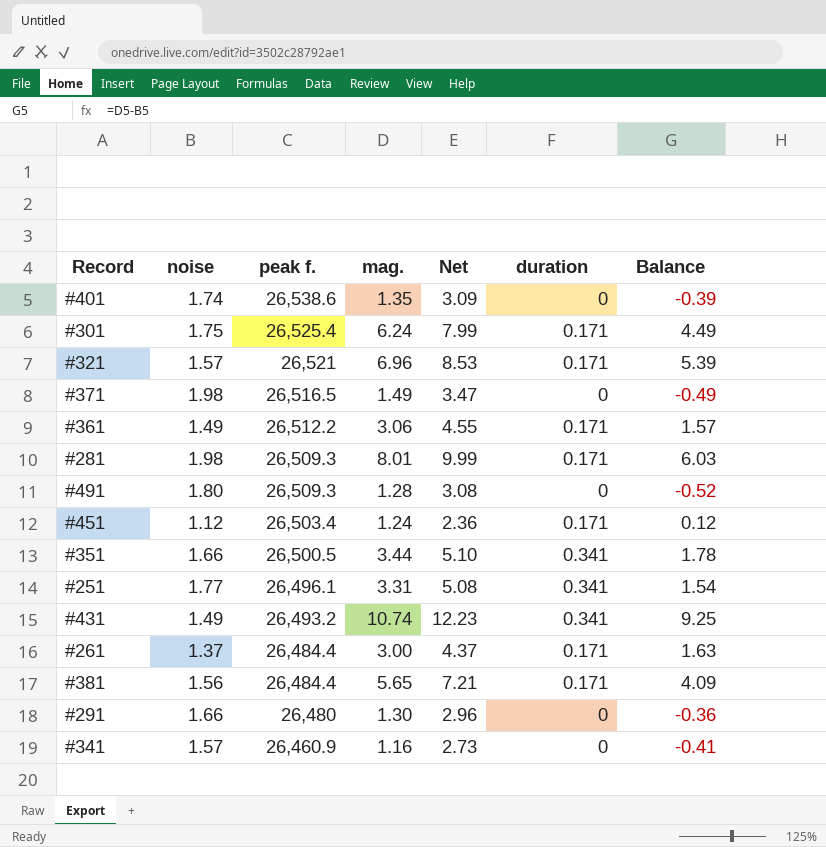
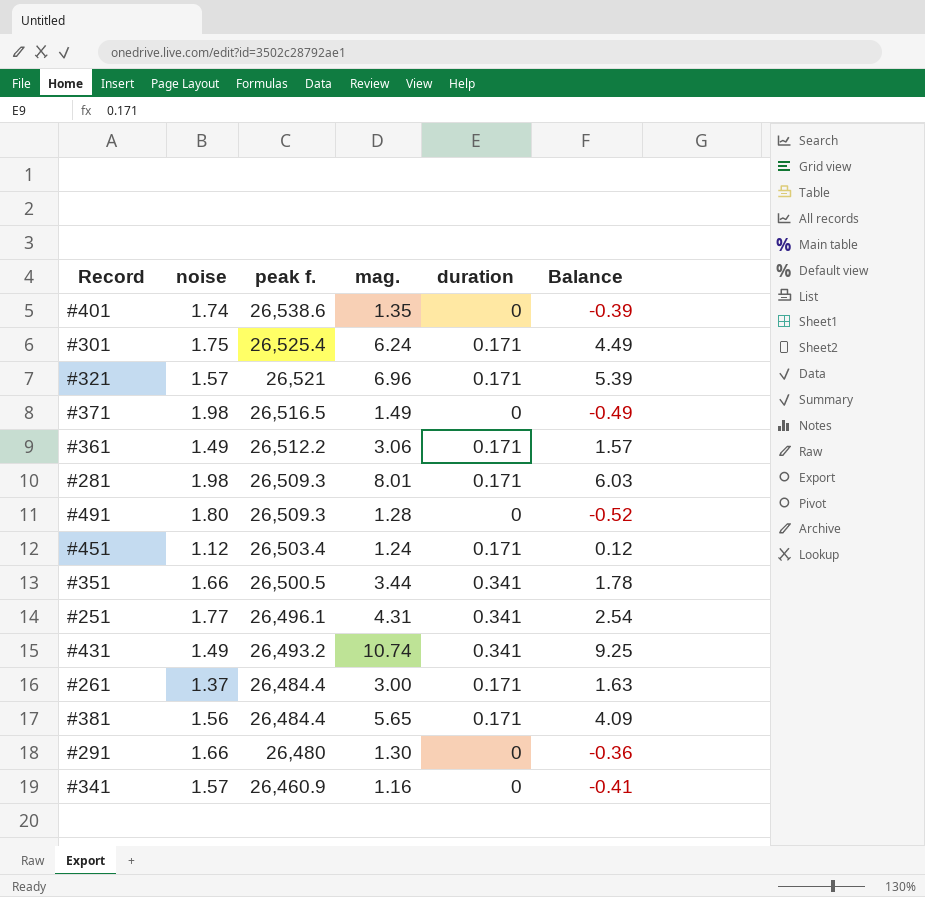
column Net | formula: [noise] + [mag.] -> none
#251 | mag.: 3.31 -> 4.31
#251 | Balance: 1.54 -> 2.54

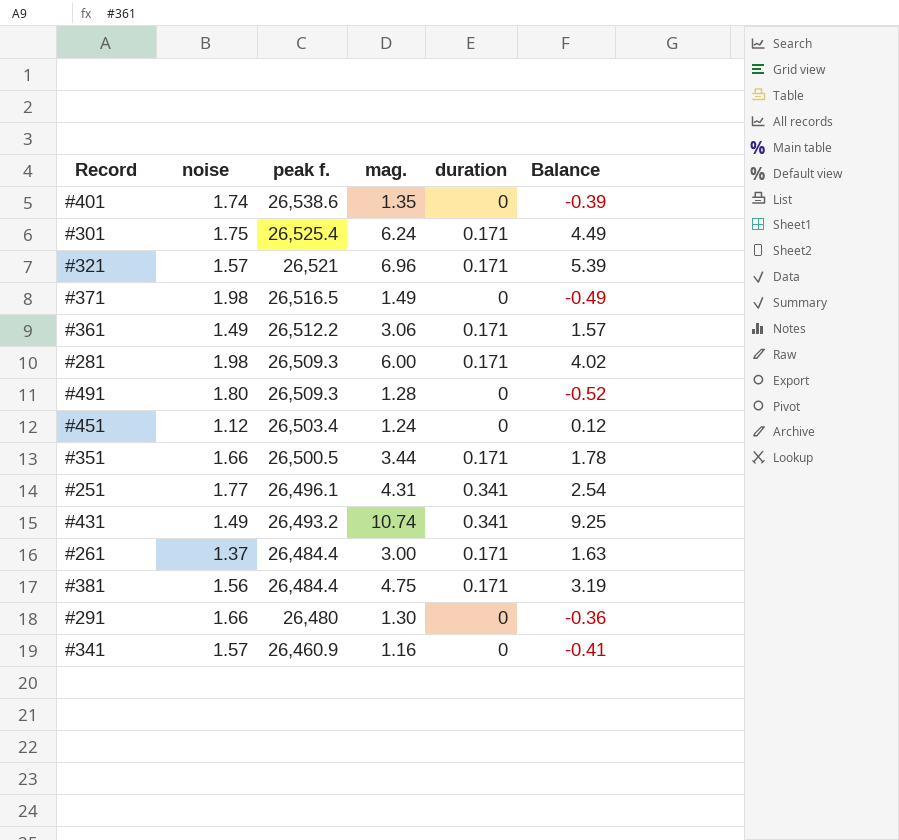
#281 | mag.: 8.01 -> 6.00
#281 | Balance: 6.03 -> 4.02
#451 | duration: 0.171 -> 0
#351 | duration: 0.341 -> 0.171
#381 | mag.: 5.65 -> 4.75
#381 | Balance: 4.09 -> 3.19

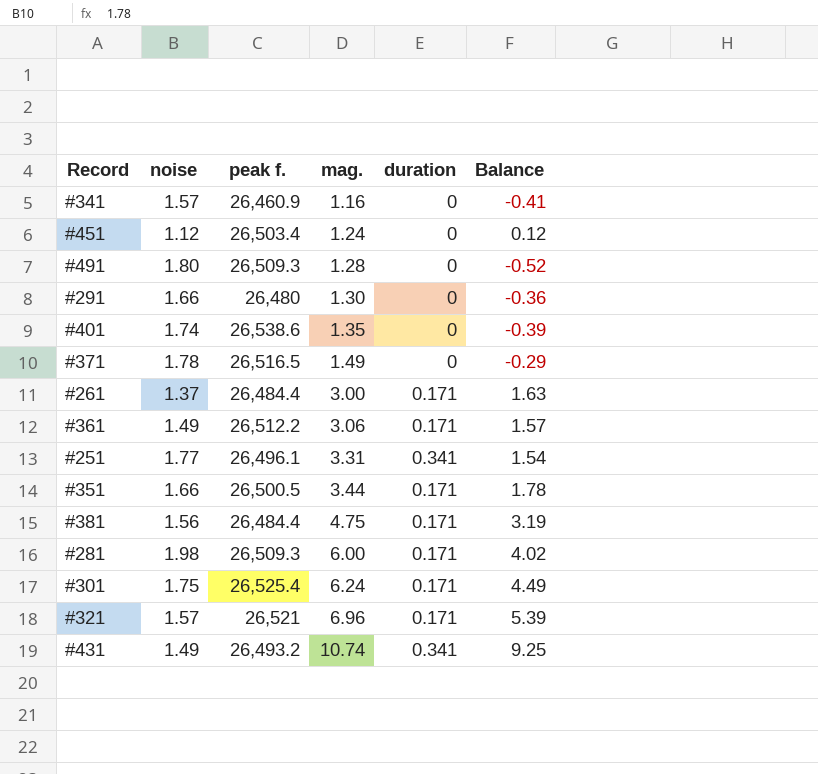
row order: peak f. descending -> mag. ascending
#371 | noise: 1.98 -> 1.78
#371 | Balance: -0.49 -> -0.29
#251 | mag.: 4.31 -> 3.31
#251 | Balance: 2.54 -> 1.54

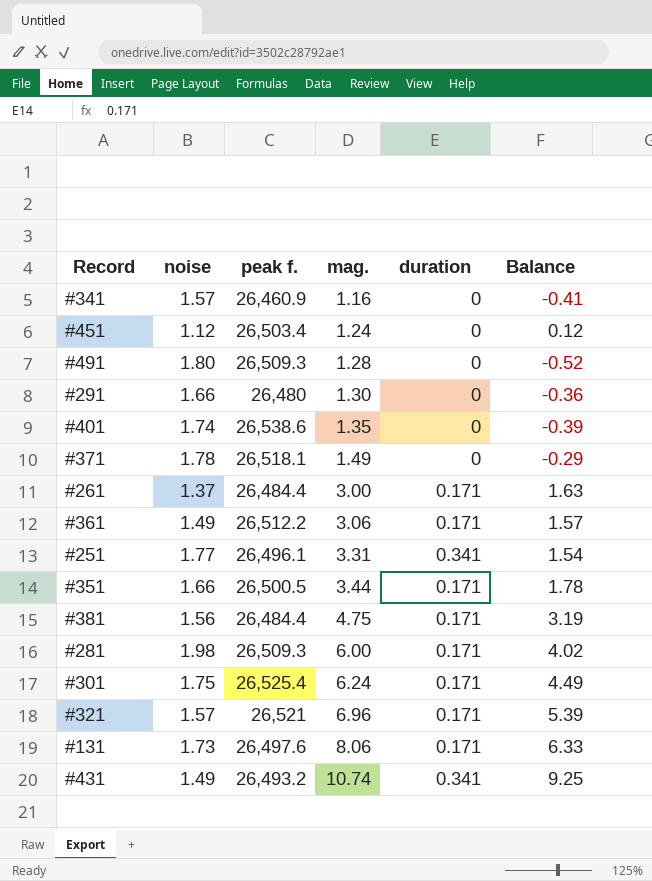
#371 | peak f.: 26,516.5 -> 26,518.1
row #131: none -> 1.73 | 26,497.6 | 8.06 | 0.171 | 6.33

